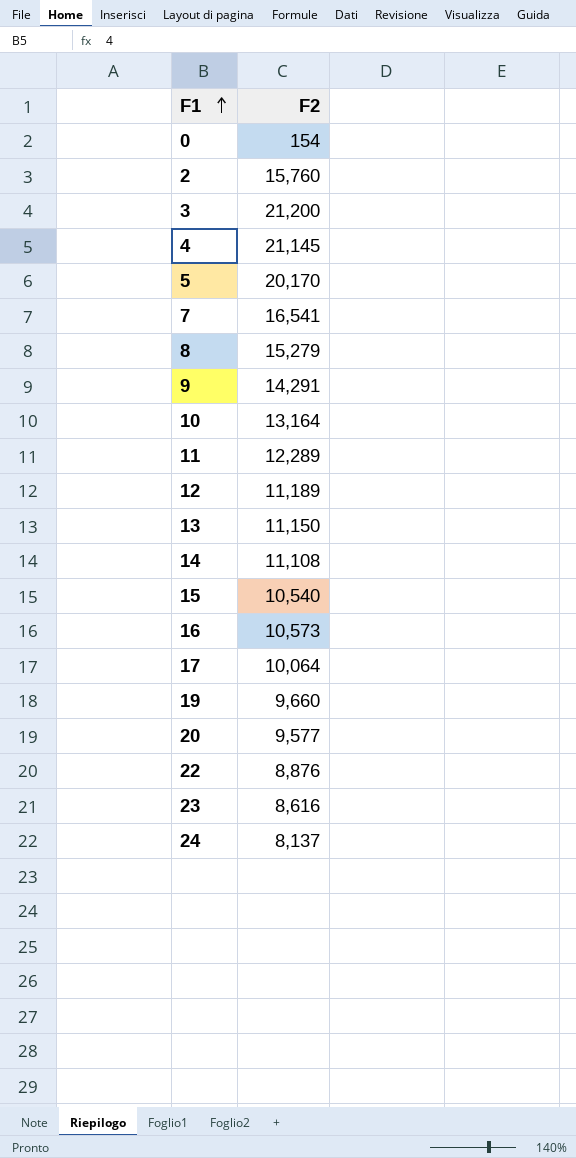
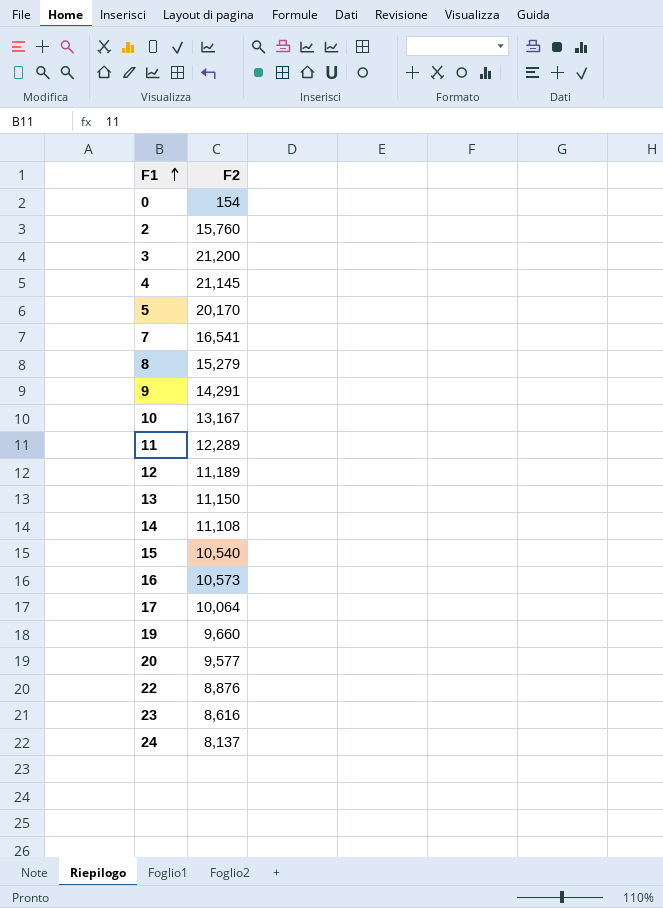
10 | F2: 13,164 -> 13,167

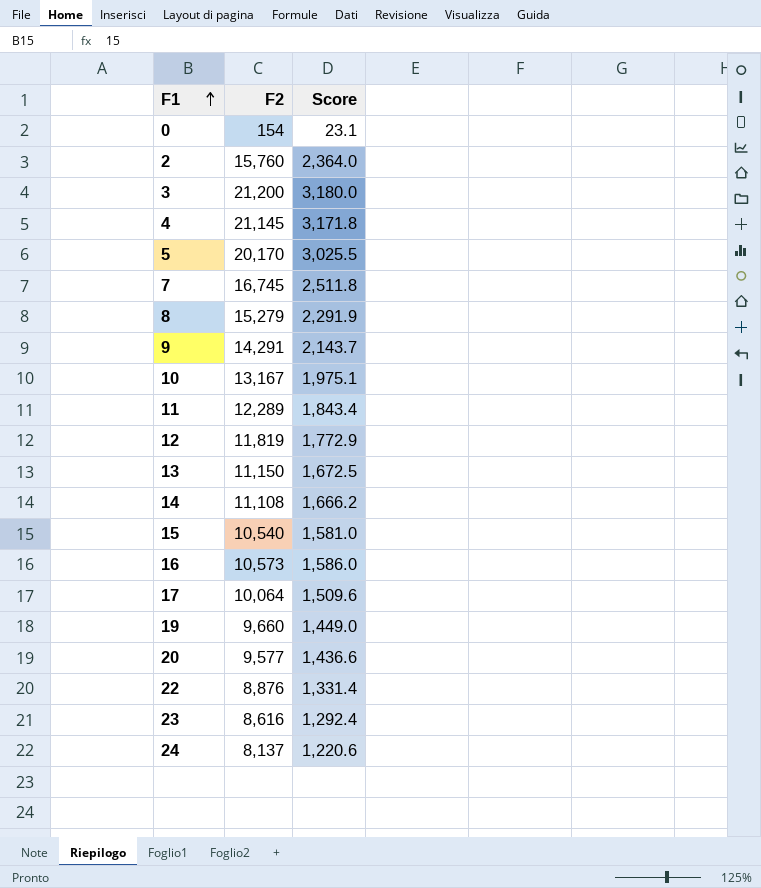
column Score | formula: none -> [F2] * 0.15
7 | F2: 16,541 -> 16,745
12 | F2: 11,189 -> 11,819

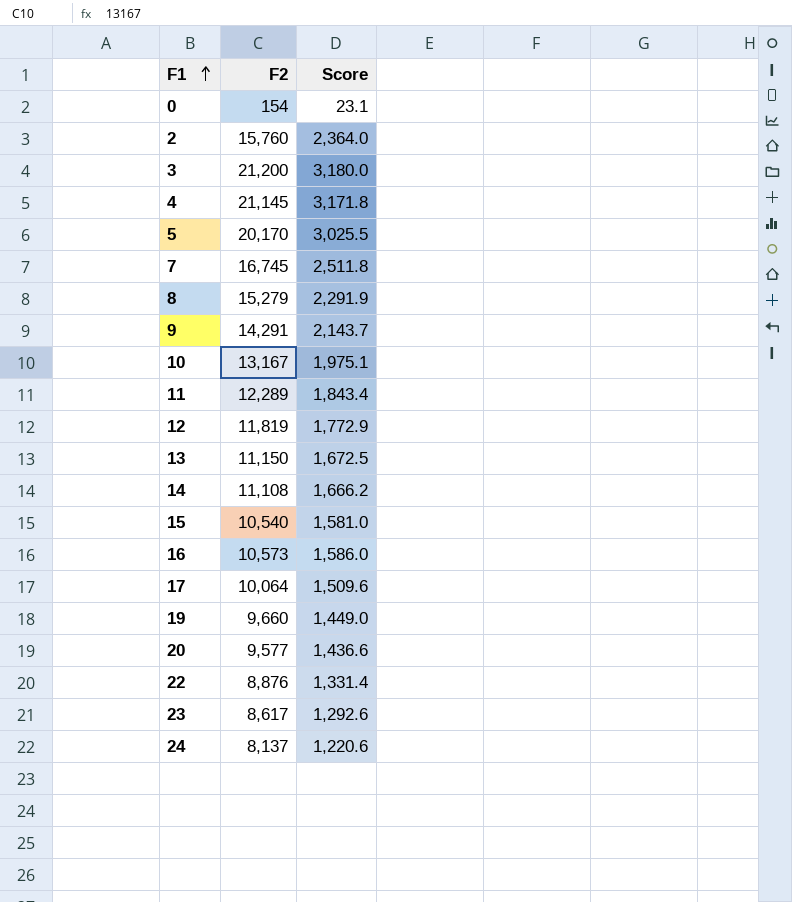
23 | F2: 8,616 -> 8,617
23 | Score: 1,292.4 -> 1,292.6

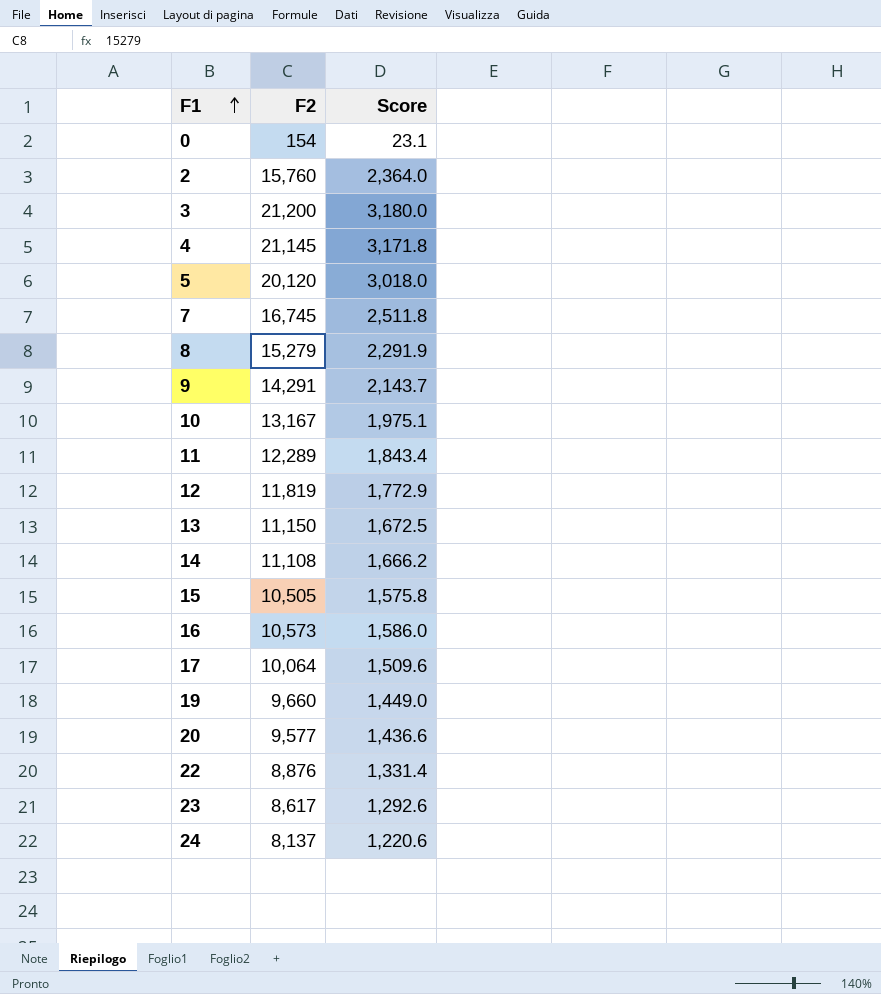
5 | F2: 20,170 -> 20,120
5 | Score: 3,025.5 -> 3,018.0
15 | F2: 10,540 -> 10,505
15 | Score: 1,581.0 -> 1,575.8

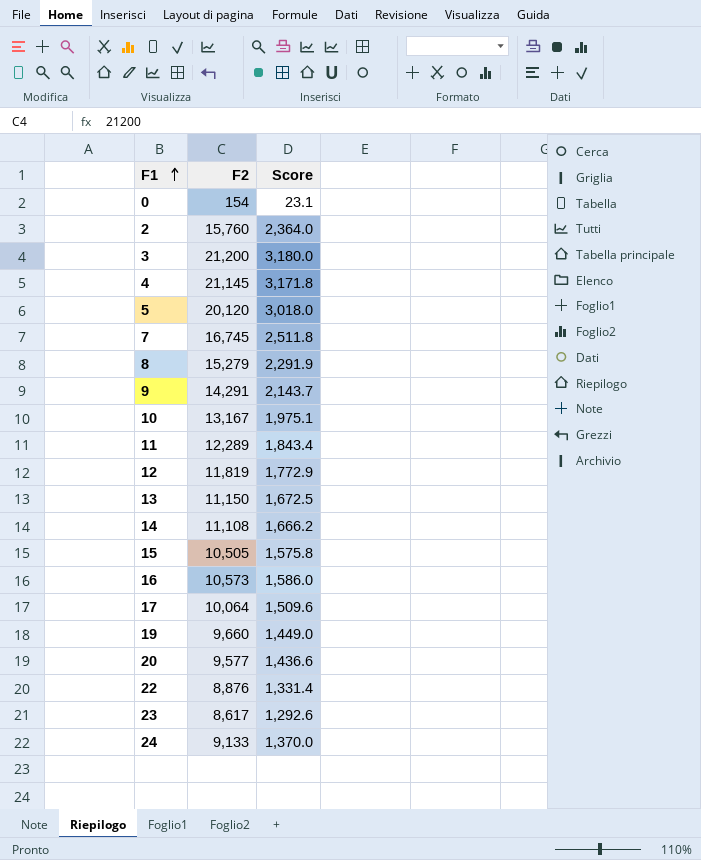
24 | F2: 8,137 -> 9,133
24 | Score: 1,220.6 -> 1,370.0

